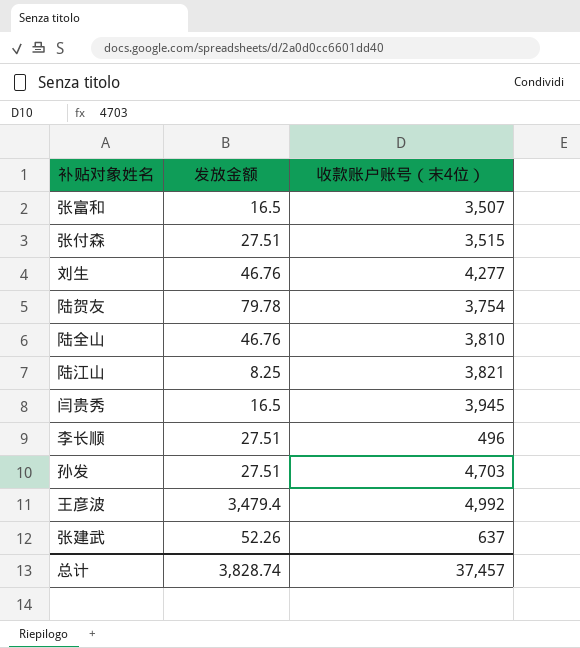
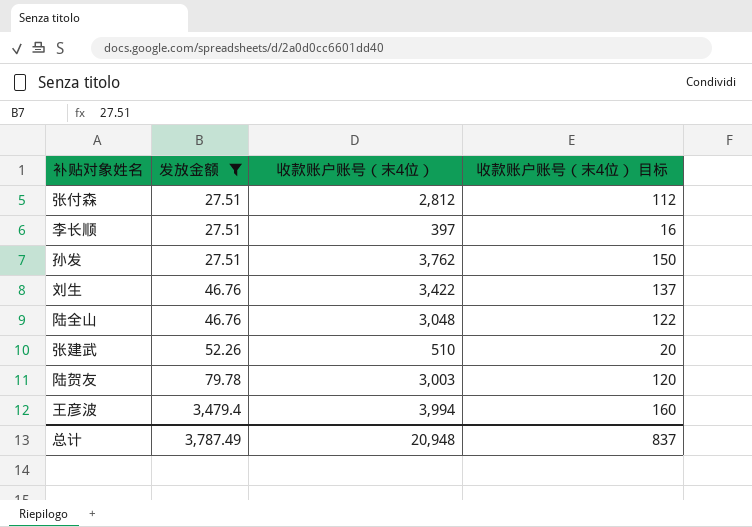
filter: none -> 发放金额 >= 27.51
row order: none -> 发放金额 ascending
column 收款账户账号（末4位） 目标 | formula: none -> [收款账户账号（末4位）] * 0.04
张付森 | 收款账户账号（末4位）: 3,515 -> 2,812
李长顺 | 收款账户账号（末4位）: 496 -> 397
孙发 | 收款账户账号（末4位）: 4,703 -> 3,762
刘生 | 收款账户账号（末4位）: 4,277 -> 3,422
陆全山 | 收款账户账号（末4位）: 3,810 -> 3,048
张建武 | 收款账户账号（末4位）: 637 -> 510
陆贺友 | 收款账户账号（末4位）: 3,754 -> 3,003
王彦波 | 收款账户账号（末4位）: 4,992 -> 3,994
总计 | 发放金额: 3,828.74 -> 3,787.49
总计 | 收款账户账号（末4位）: 37,457 -> 20,948

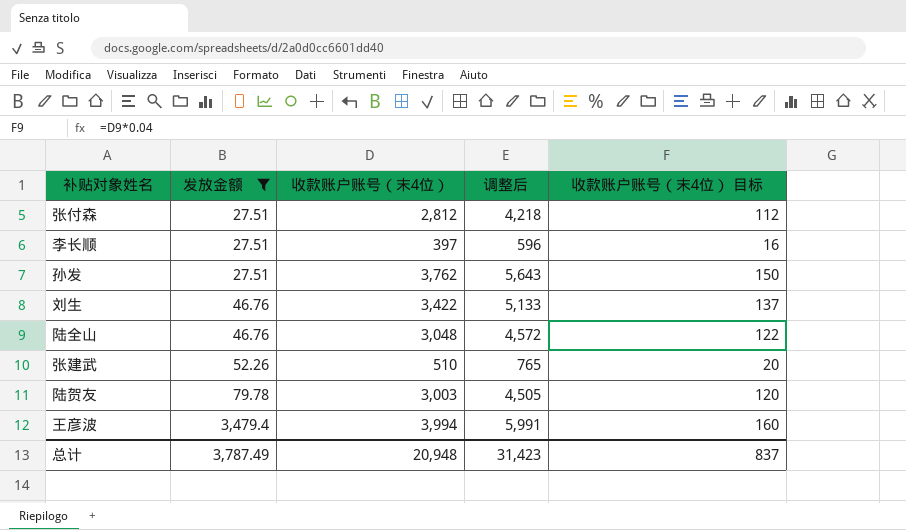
column 调整后 | formula: none -> [收款账户账号（末4位）] * 1.5

